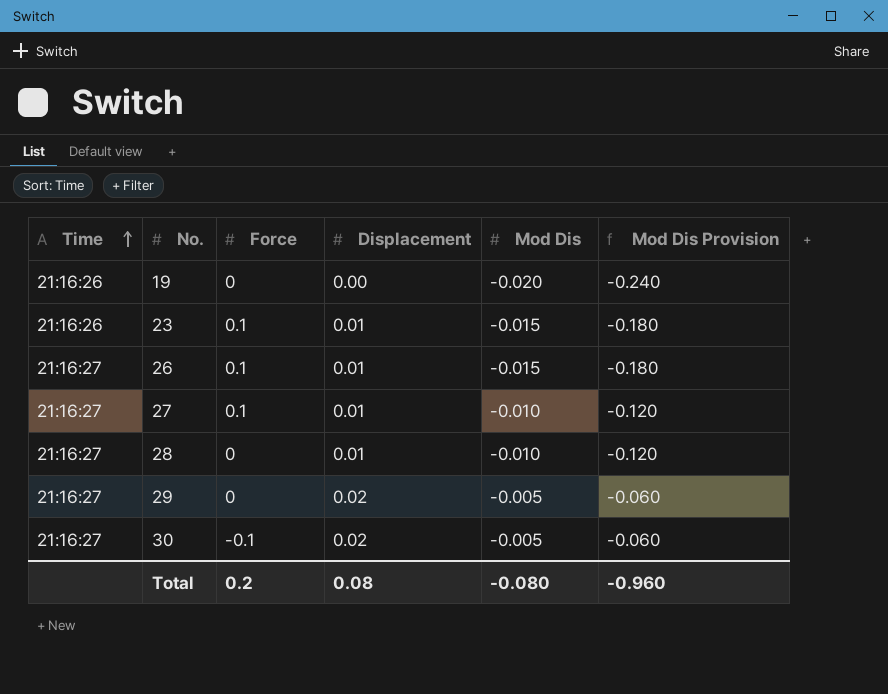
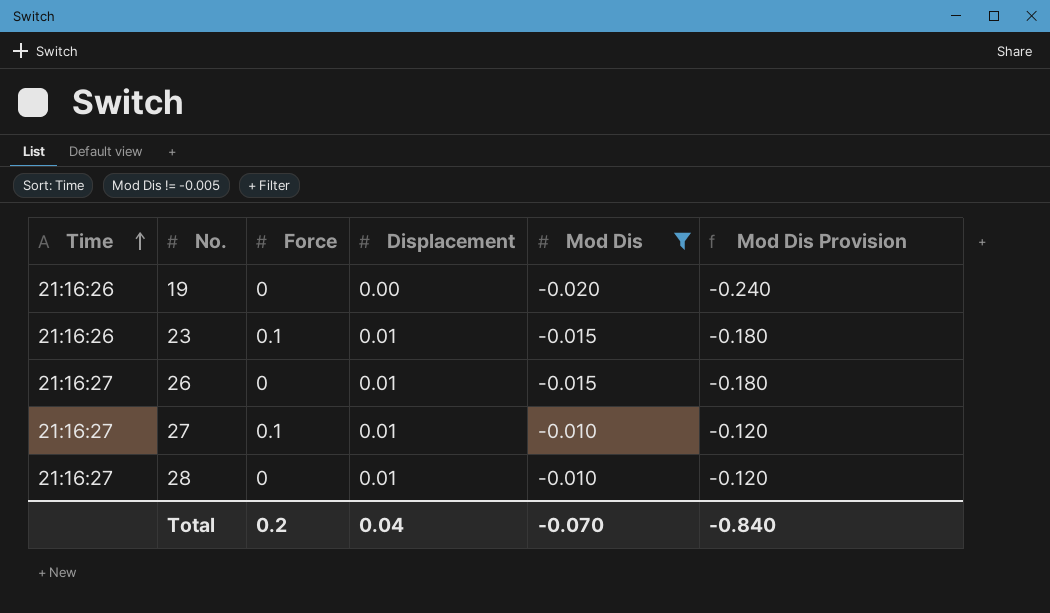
filter: none -> Mod Dis != -0.005
26 | Force: 0.1 -> 0
Total | Displacement: 0.08 -> 0.04
Total | Mod Dis: -0.080 -> -0.070
Total | Mod Dis Provision: -0.960 -> -0.840

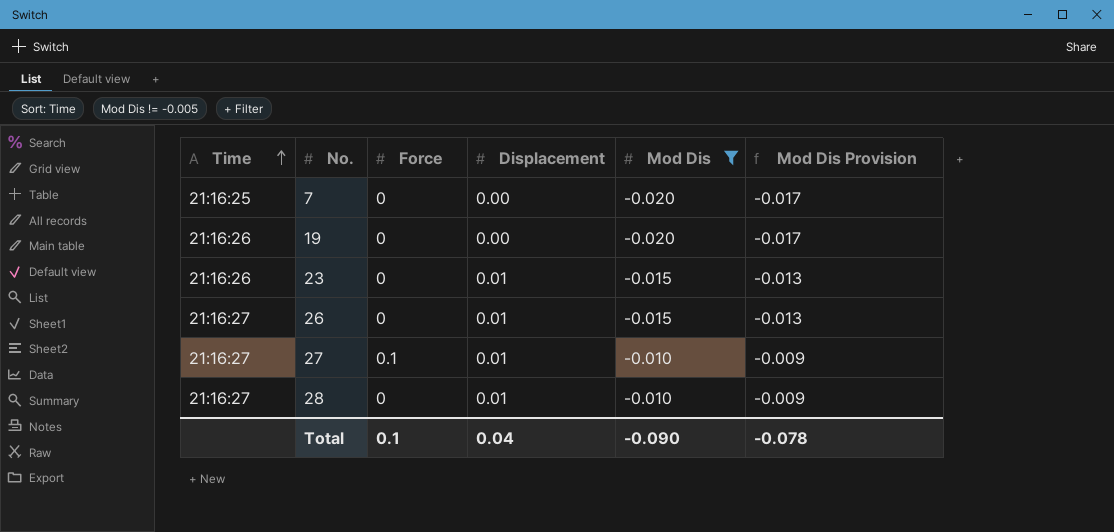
column Mod Dis Provision | formula: [Mod Dis] * 12 -> [Mod Dis] * 0.85
row 7: none -> 21:16:25 | 0 | 0.00 | -0.020 | -0.017
23 | Force: 0.1 -> 0
Total | Force: 0.2 -> 0.1
Total | Mod Dis: -0.070 -> -0.090
Total | Mod Dis Provision: -0.840 -> -0.078

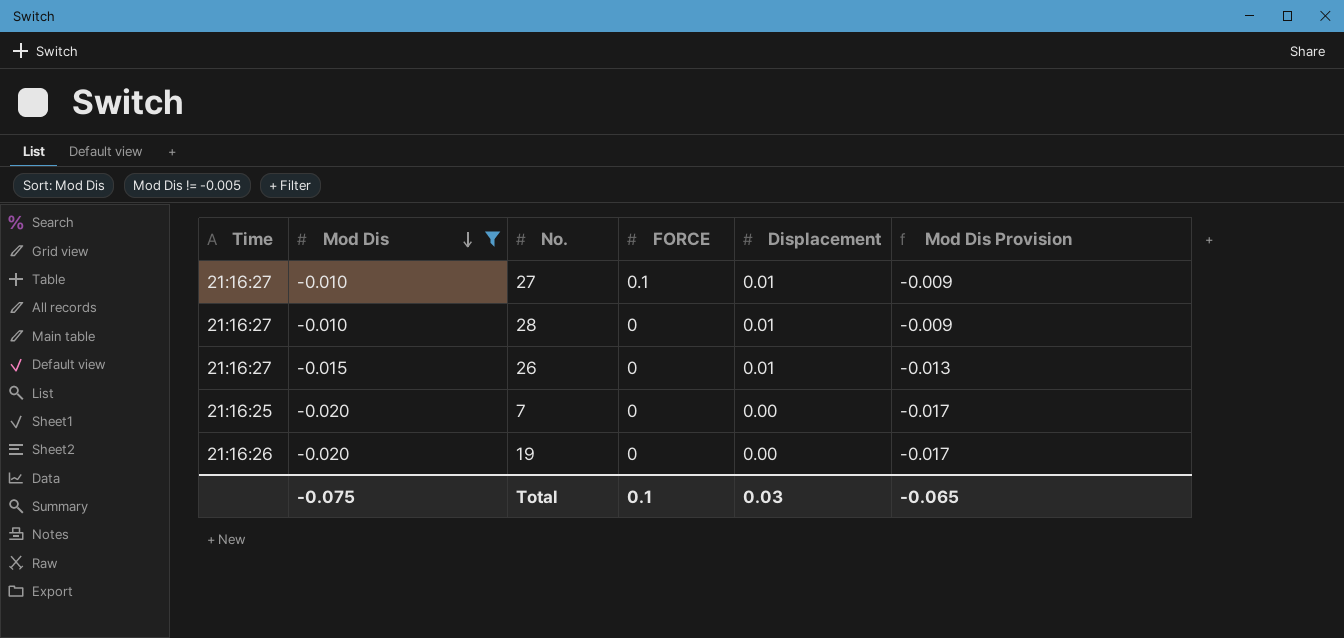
row order: Time ascending -> Mod Dis descending
column Mod Dis | position: 5 -> 2
column name: Force -> FORCE
row 23: 21:16:26 | 0 | 0.01 | -0.015 | -0.013 -> none
Total | Mod Dis: -0.090 -> -0.075
Total | Displacement: 0.04 -> 0.03
Total | Mod Dis Provision: -0.078 -> -0.065

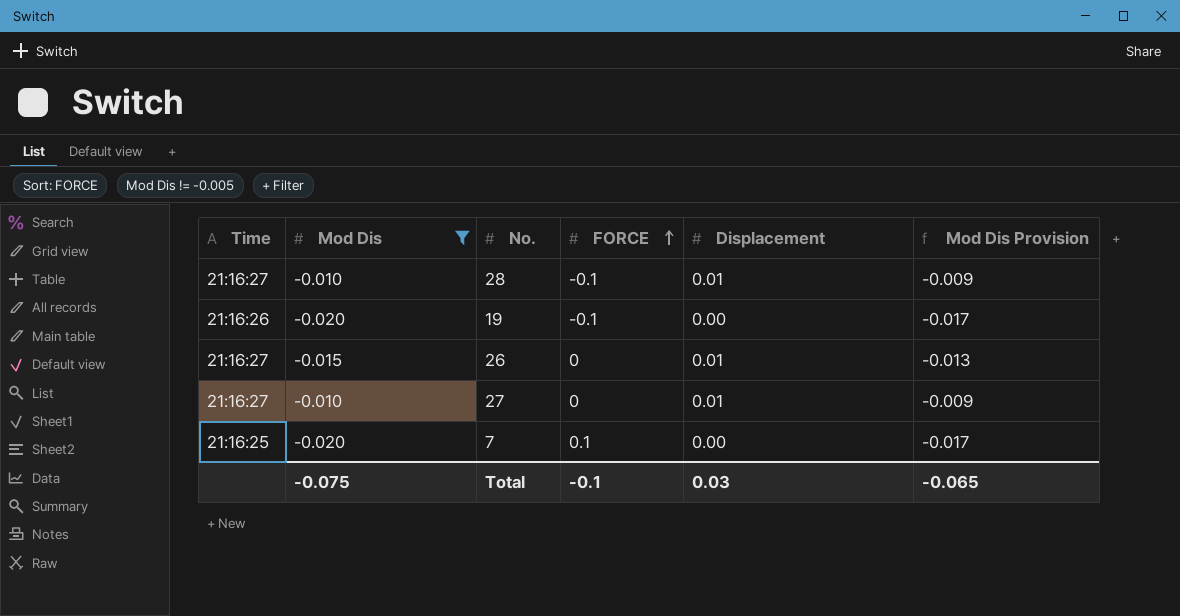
row order: Mod Dis descending -> FORCE ascending
28 | FORCE: 0 -> -0.1
19 | FORCE: 0 -> -0.1
27 | FORCE: 0.1 -> 0
7 | FORCE: 0 -> 0.1
Total | FORCE: 0.1 -> -0.1

